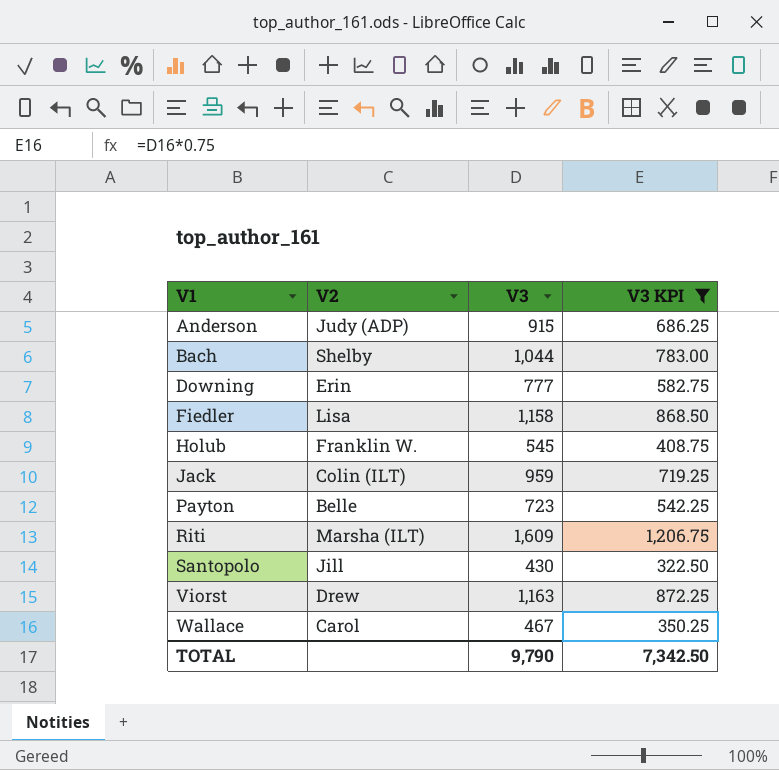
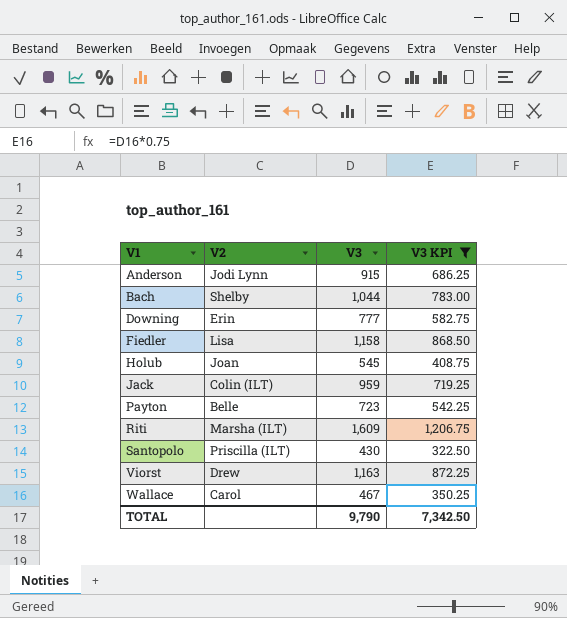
Anderson | V2: Judy (ADP) -> Jodi Lynn
Holub | V2: Franklin W. -> Joan
Santopolo | V2: Jill -> Priscilla (ILT)

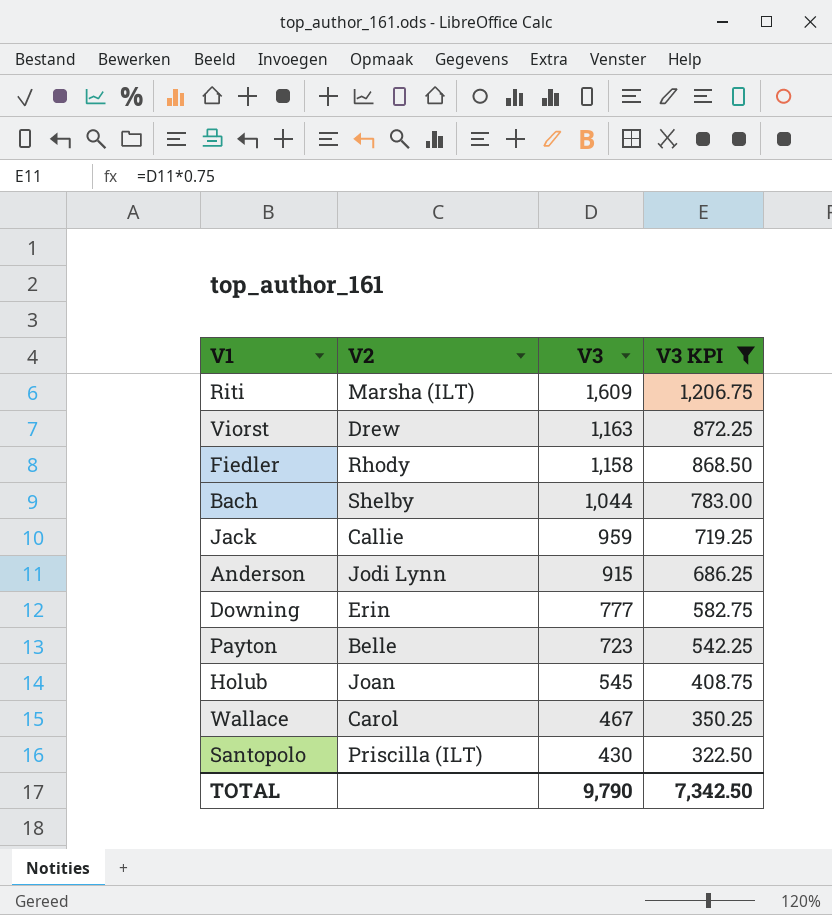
row order: V1 ascending -> V3 descending
Fiedler | V2: Lisa -> Rhody
Jack | V2: Colin (ILT) -> Callie

